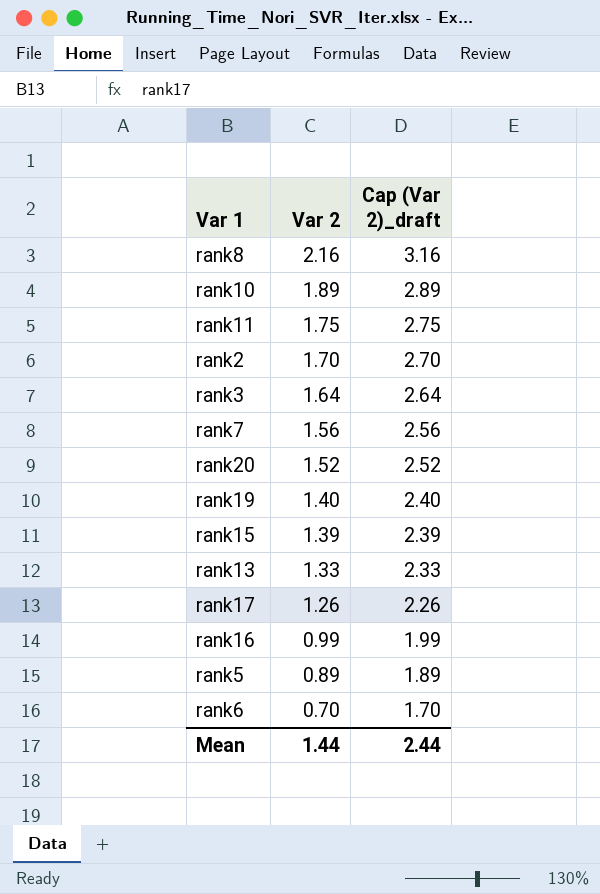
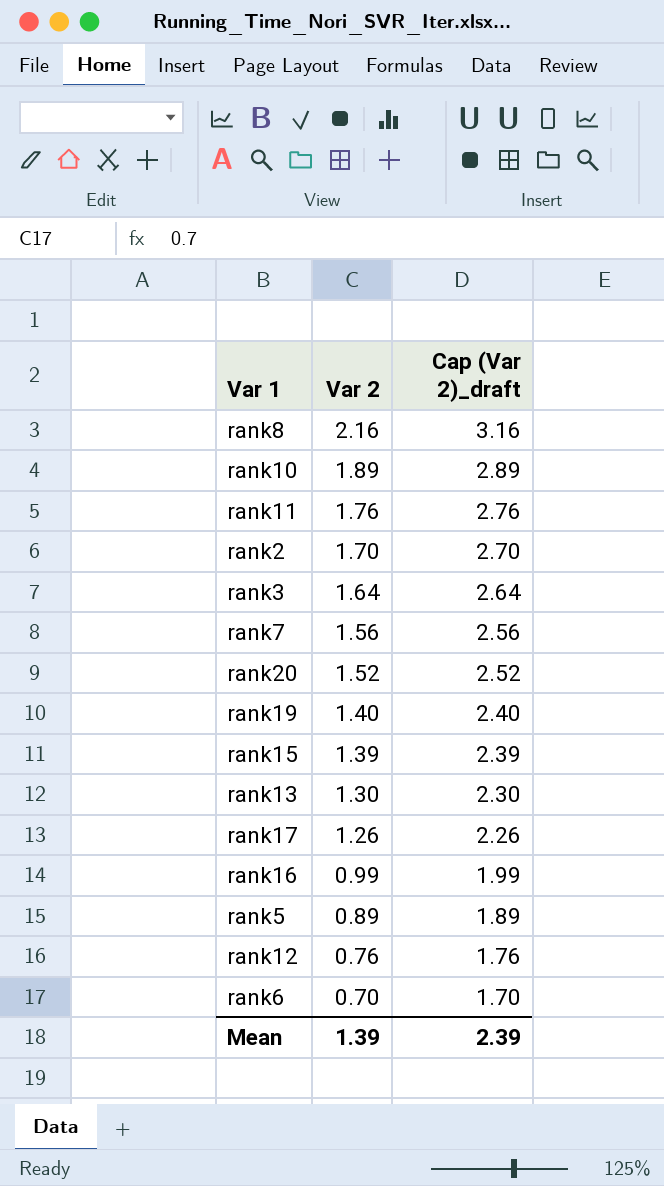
rank11 | Var 2: 1.75 -> 1.76
rank11 | Cap (Var 2)_draft: 2.75 -> 2.76
rank13 | Var 2: 1.33 -> 1.30
rank13 | Cap (Var 2)_draft: 2.33 -> 2.30
row rank12: none -> 0.76 | 1.76
Mean | Var 2: 1.44 -> 1.39
Mean | Cap (Var 2)_draft: 2.44 -> 2.39

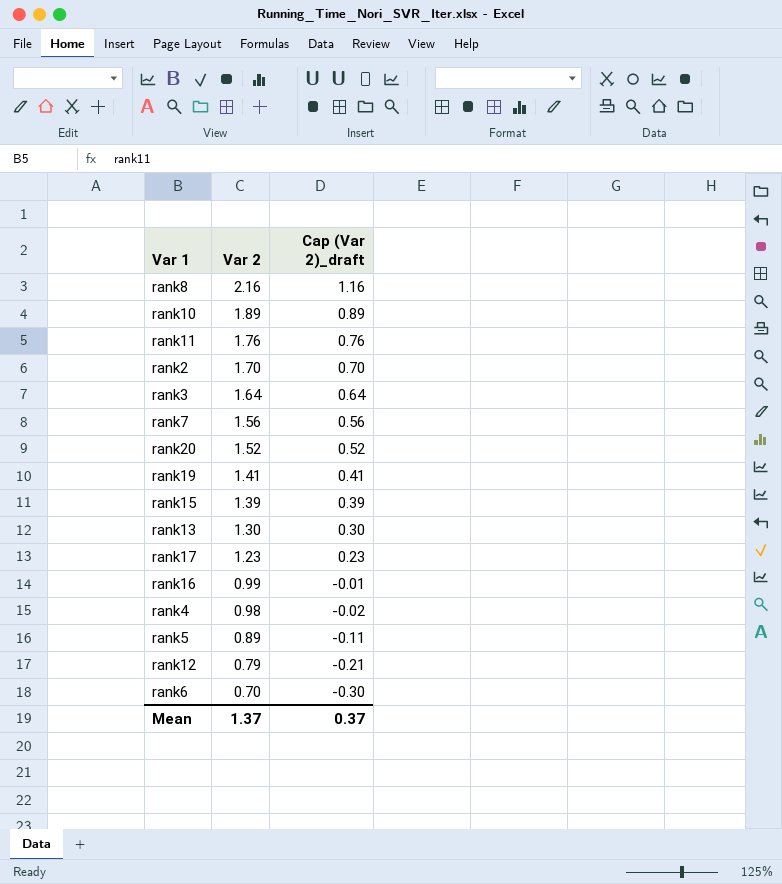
column Cap (Var 2)_draft | formula: [Var 2] + 1 -> [Var 2] - 1
rank19 | Var 2: 1.40 -> 1.41
rank17 | Var 2: 1.26 -> 1.23
row rank4: none -> 0.98 | -0.02
rank12 | Var 2: 0.76 -> 0.79
Mean | Var 2: 1.39 -> 1.37
Mean | Cap (Var 2)_draft: 2.39 -> 0.37

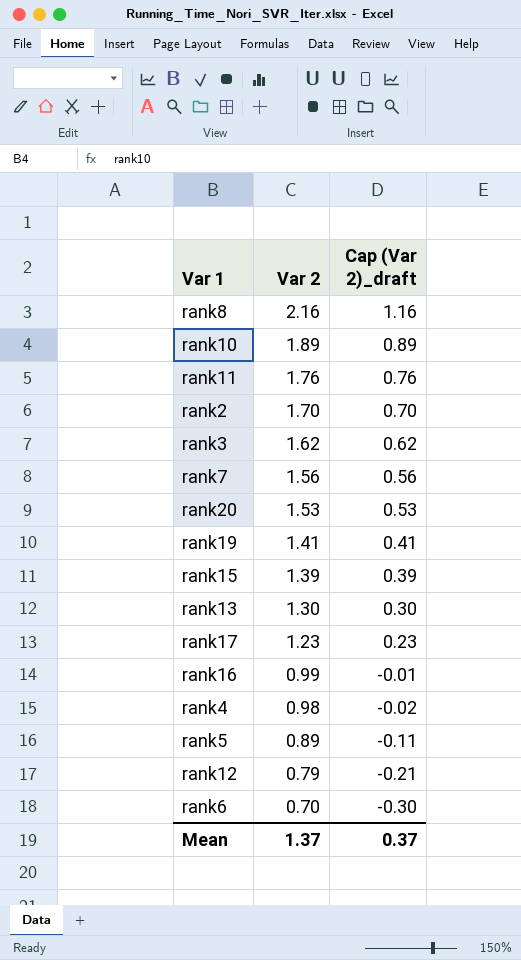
rank3 | Var 2: 1.64 -> 1.62
rank3 | Cap (Var 2)_draft: 0.64 -> 0.62
rank20 | Var 2: 1.52 -> 1.53
rank20 | Cap (Var 2)_draft: 0.52 -> 0.53

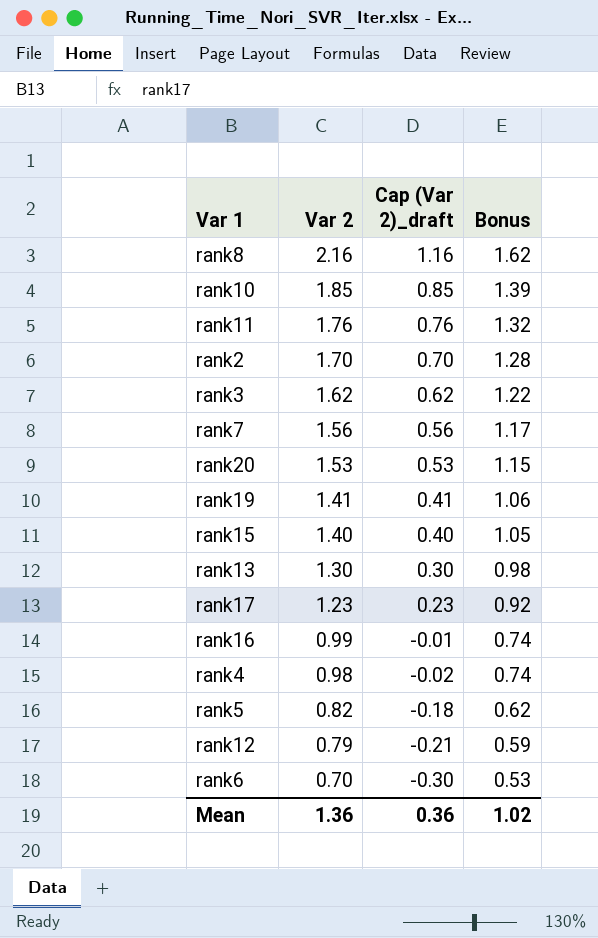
column Bonus | formula: none -> [Var 2] * 0.75
rank10 | Var 2: 1.89 -> 1.85
rank10 | Cap (Var 2)_draft: 0.89 -> 0.85
rank15 | Var 2: 1.39 -> 1.40
rank15 | Cap (Var 2)_draft: 0.39 -> 0.40
rank5 | Var 2: 0.89 -> 0.82
rank5 | Cap (Var 2)_draft: -0.11 -> -0.18
Mean | Var 2: 1.37 -> 1.36
Mean | Cap (Var 2)_draft: 0.37 -> 0.36

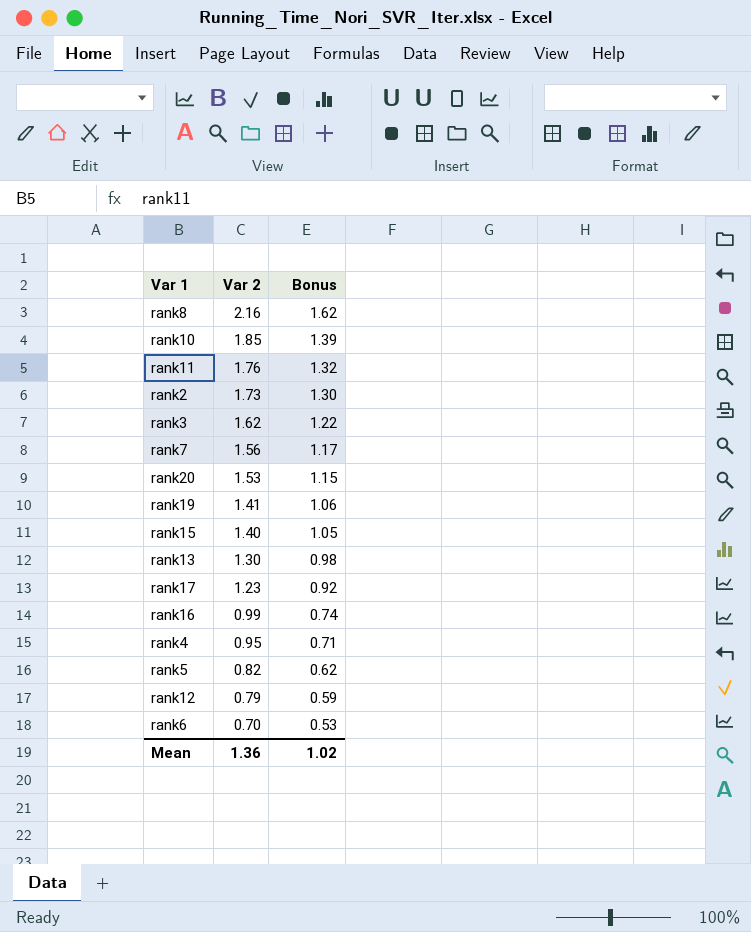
column Cap (Var 2)_draft | formula: [Var 2] - 1 -> none
rank2 | Var 2: 1.70 -> 1.73
rank2 | Bonus: 1.28 -> 1.30
rank4 | Var 2: 0.98 -> 0.95
rank4 | Bonus: 0.74 -> 0.71

